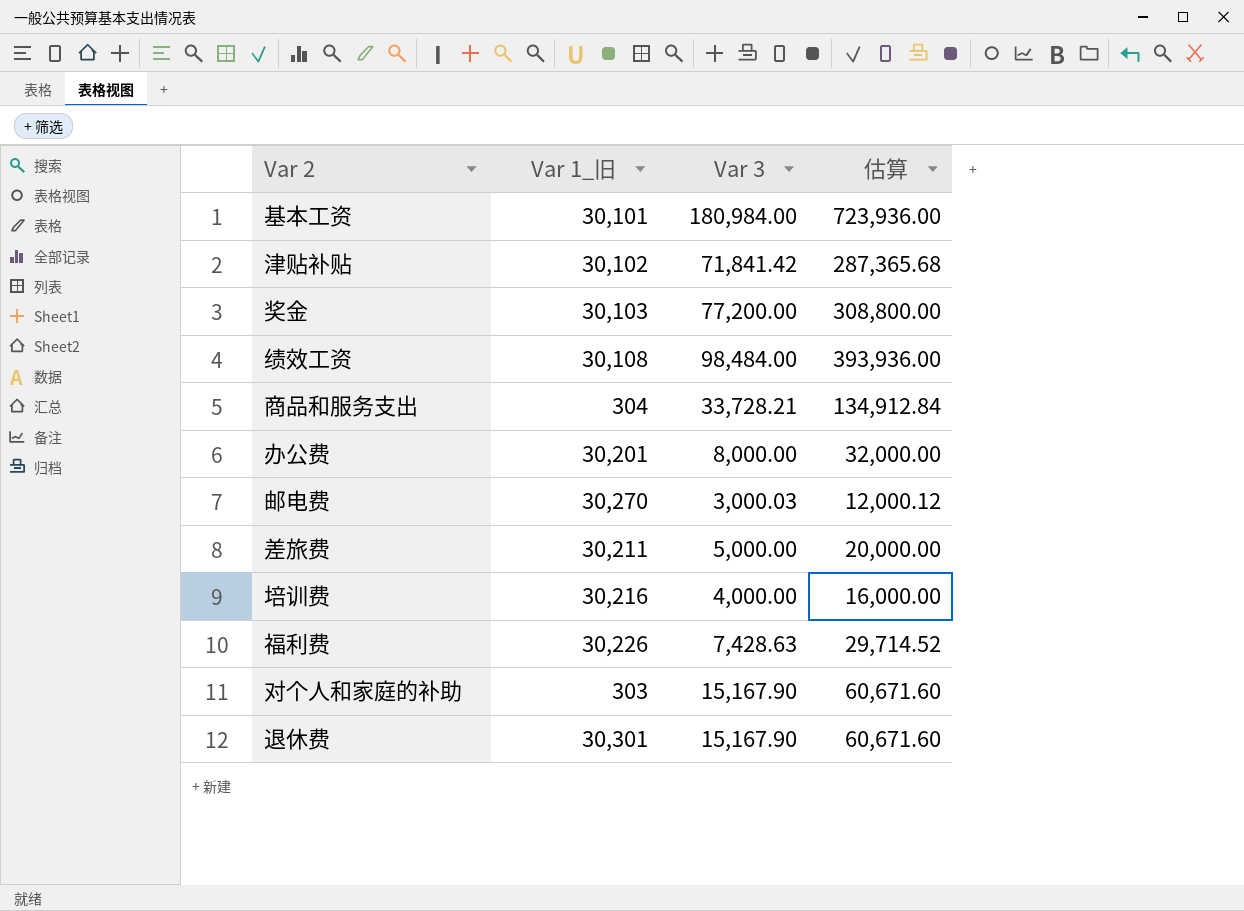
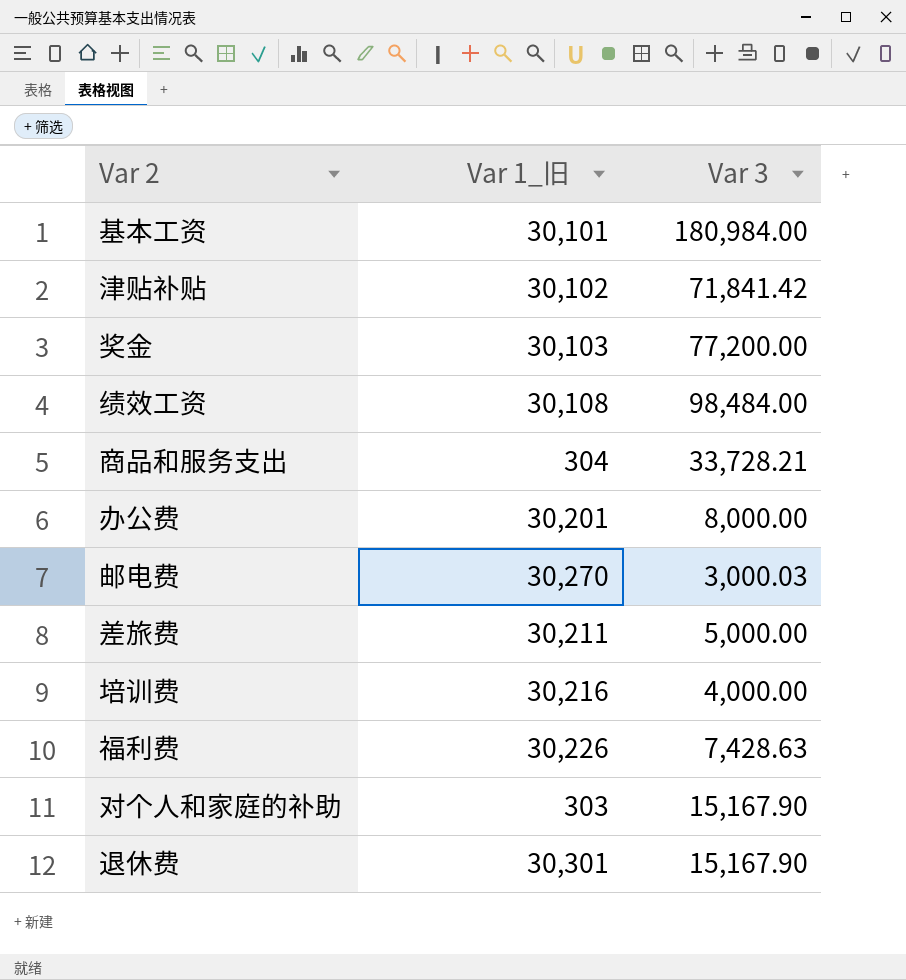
column 估算 | formula: [Var 3] * 4 -> none

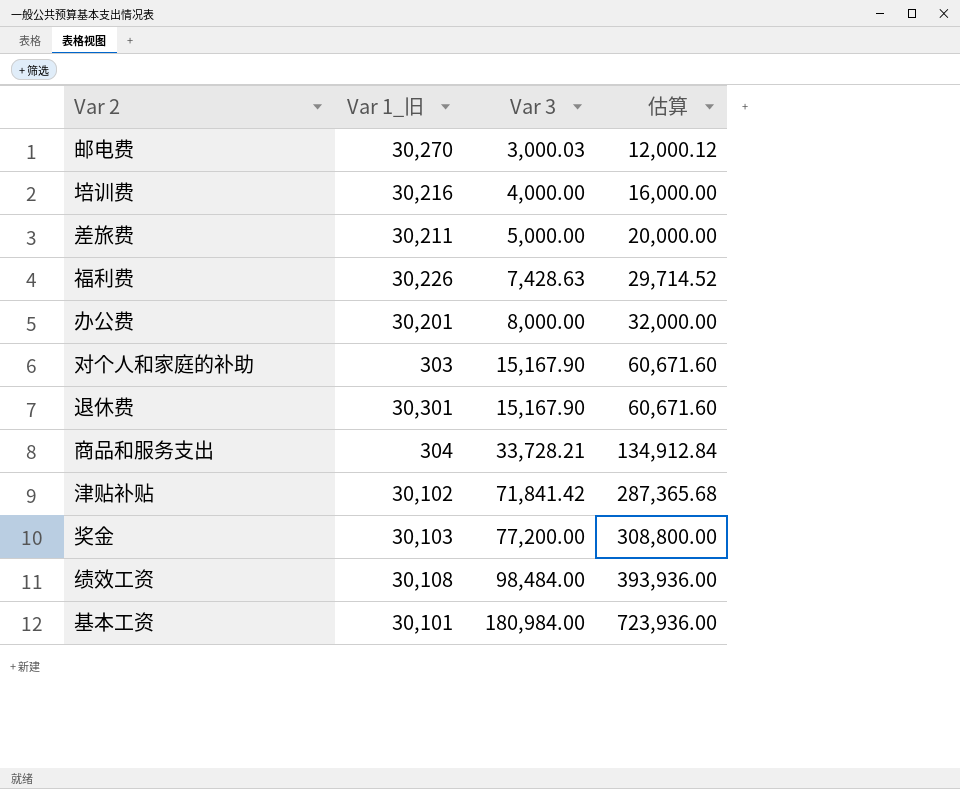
row order: none -> Var 3 ascending
column 估算 | formula: none -> [Var 3] * 4

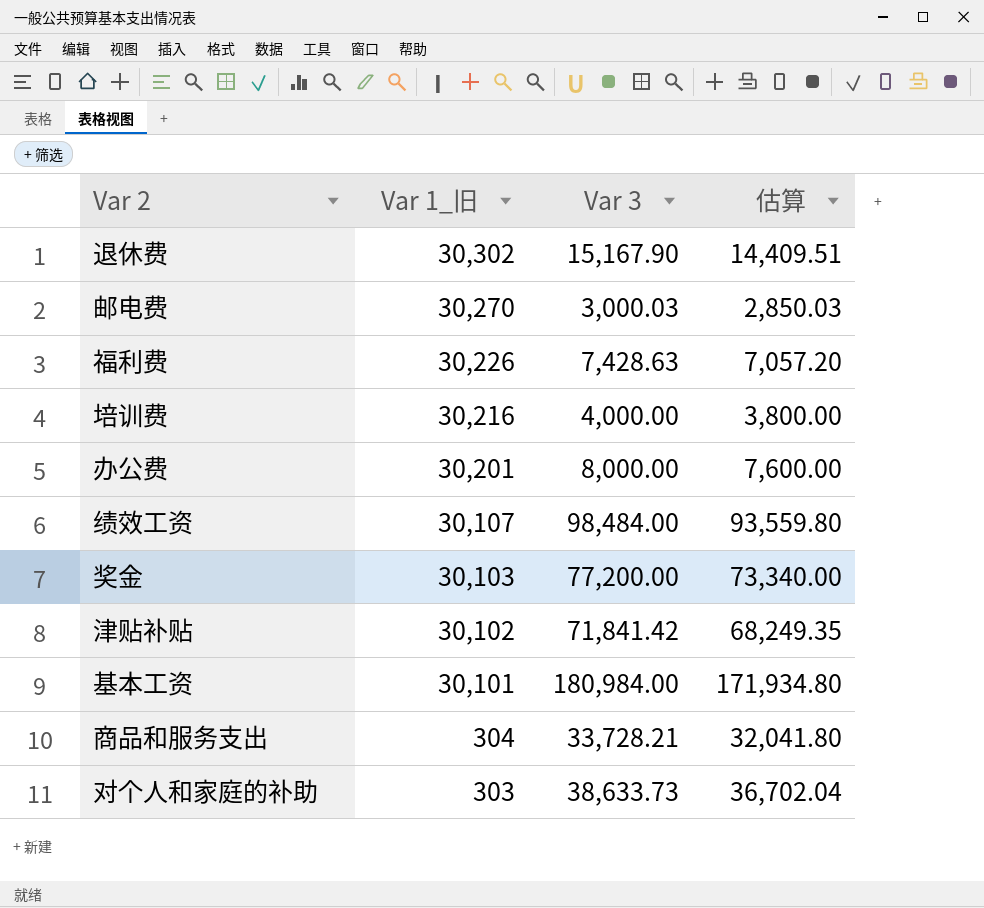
row order: Var 3 ascending -> Var 1_旧 descending
column 估算 | formula: [Var 3] * 4 -> [Var 3] * 0.95
row 差旅费: 30,211 | 5,000.00 | 20,000.00 -> none
退休费 | Var 1_旧: 30,301 -> 30,302
绩效工资 | Var 1_旧: 30,108 -> 30,107
对个人和家庭的补助 | Var 3: 15,167.90 -> 38,633.73

